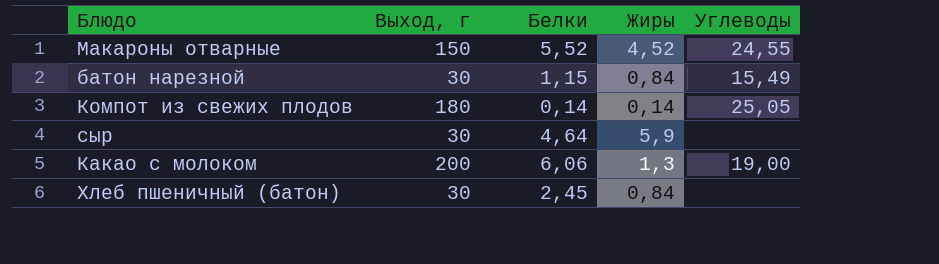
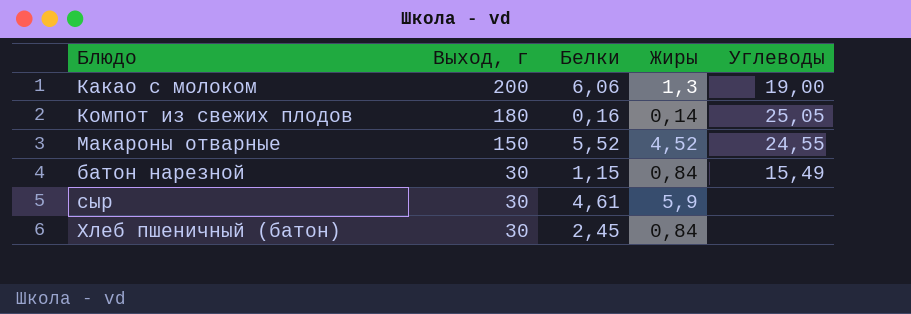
row order: none -> Выход, г descending
Компот из свежих плодов | Белки: 0,14 -> 0,16
сыр | Белки: 4,64 -> 4,61

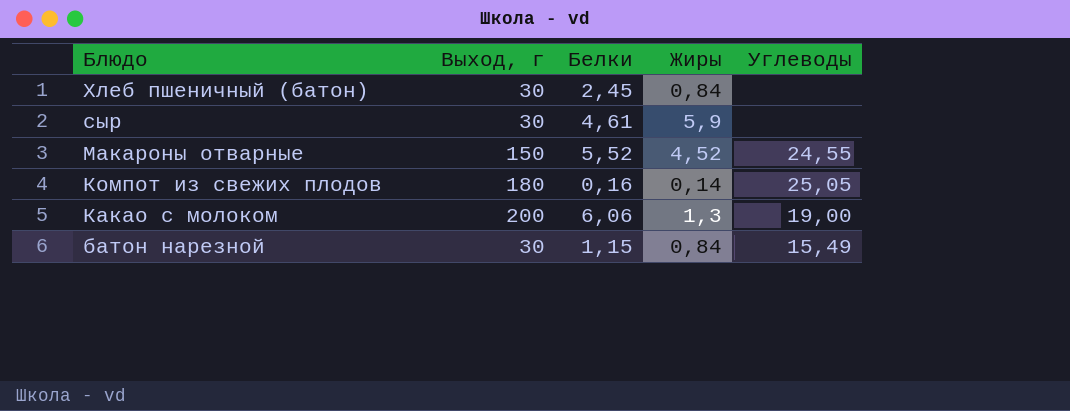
row order: Выход, г descending -> Блюдо descending

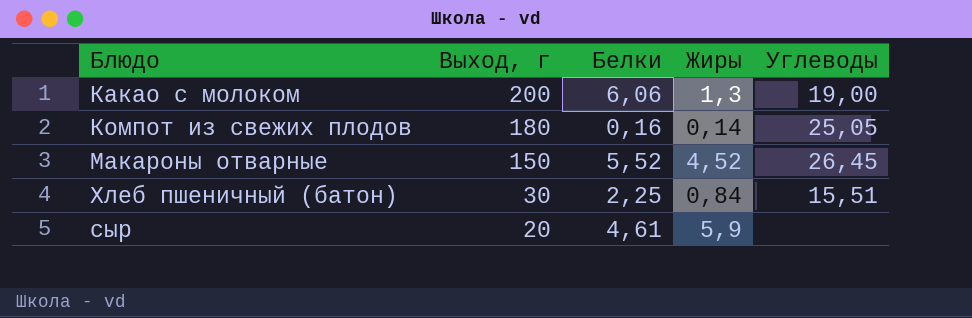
row order: Блюдо descending -> Выход, г descending
row батон нарезной: 30 | 1,15 | 0,84 | 15,49 -> none
Макароны отварные | Углеводы: 24,55 -> 26,45
Хлеб пшеничный (батон) | Белки: 2,45 -> 2,25
Хлеб пшеничный (батон) | Углеводы: none -> 15,51
сыр | Выход, г: 30 -> 20

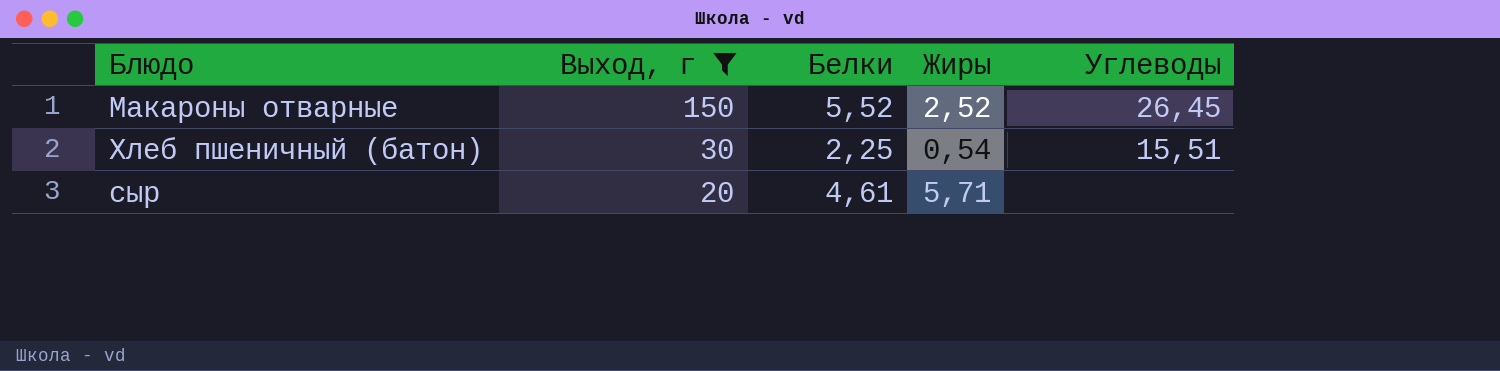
filter: none -> Выход, г <= 150
Макароны отварные | Жиры: 4,52 -> 2,52
Хлеб пшеничный (батон) | Жиры: 0,84 -> 0,54
сыр | Жиры: 5,9 -> 5,71

